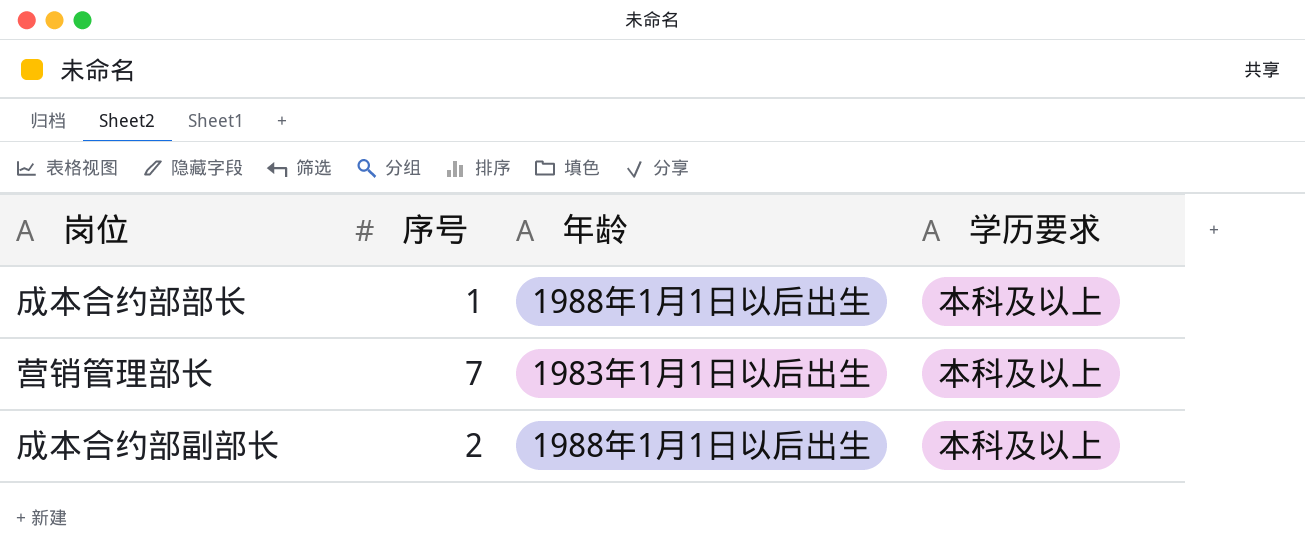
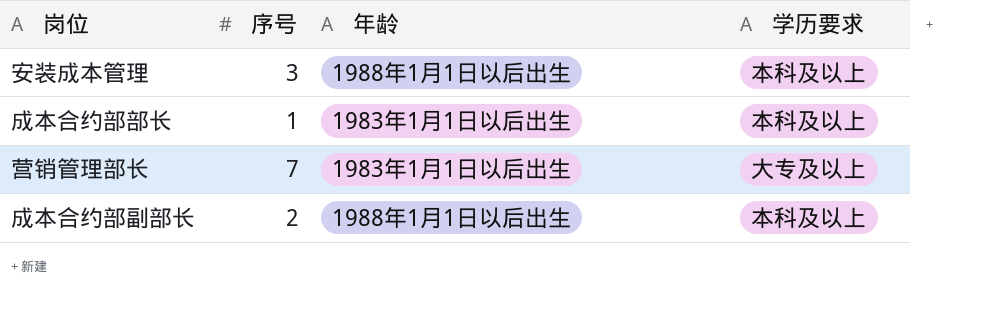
row 安装成本管理: none -> 3 | 1988年1月1日以后出生 | 本科及以上
成本合约部部长 | 年龄: 1988年1月1日以后出生 -> 1983年1月1日以后出生
营销管理部长 | 学历要求: 本科及以上 -> 大专及以上

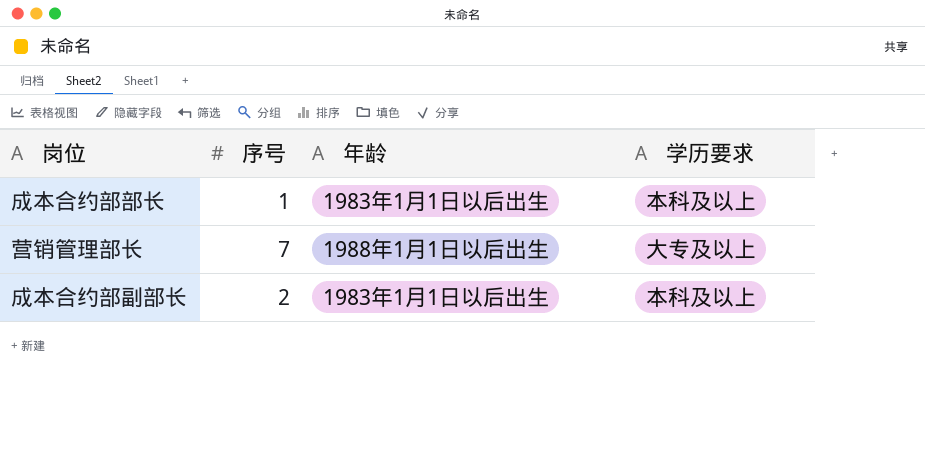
row 安装成本管理: 3 | 1988年1月1日以后出生 | 本科及以上 -> none
营销管理部长 | 年龄: 1983年1月1日以后出生 -> 1988年1月1日以后出生
成本合约部副部长 | 年龄: 1988年1月1日以后出生 -> 1983年1月1日以后出生

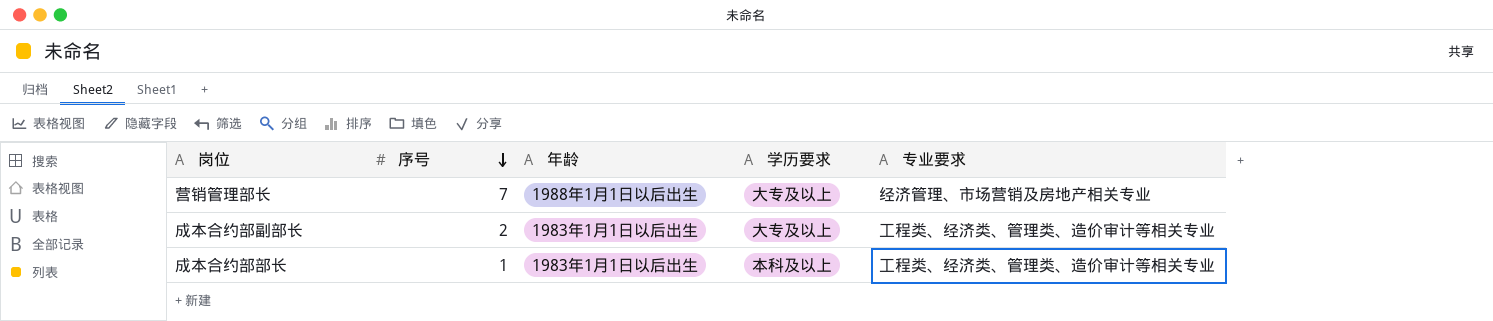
row order: none -> 序号 descending
column 专业要求 | position: none -> 5
成本合约部副部长 | 学历要求: 本科及以上 -> 大专及以上

